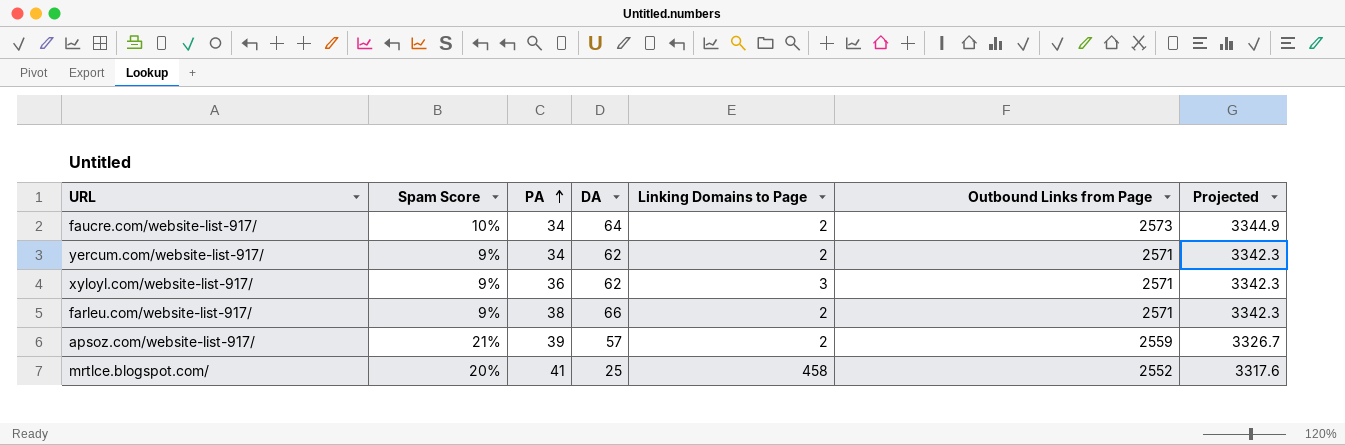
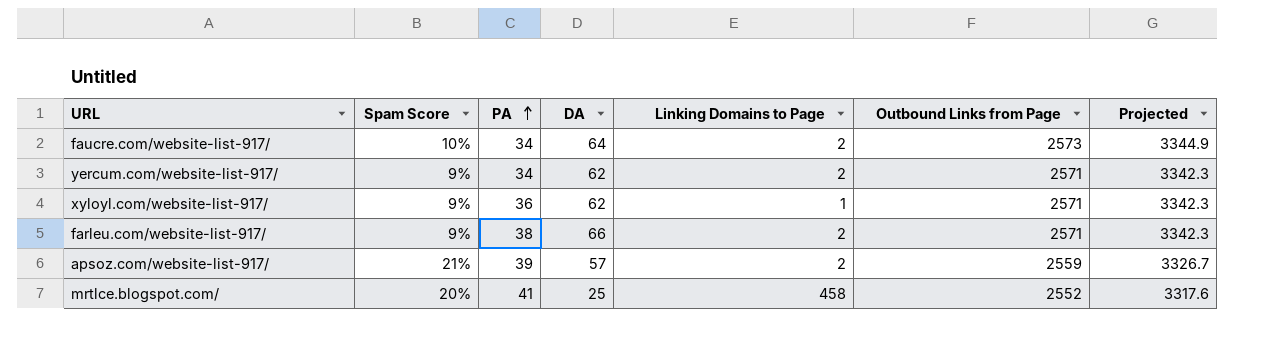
xyloyl.com/website-list-917/ | Linking Domains to Page: 3 -> 1

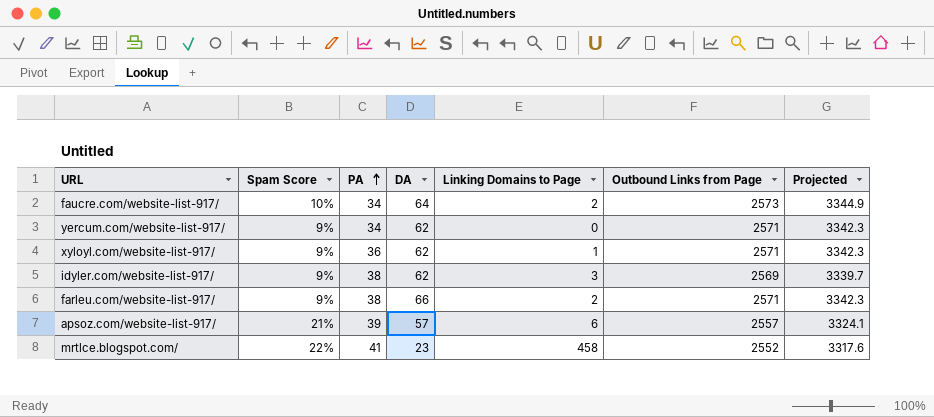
yercum.com/website-list-917/ | Linking Domains to Page: 2 -> 0
row idyler.com/website-list-917/: none -> 9% | 38 | 62 | 3 | 2569 | 3339.7
apsoz.com/website-list-917/ | Linking Domains to Page: 2 -> 6
apsoz.com/website-list-917/ | Outbound Links from Page: 2559 -> 2557
apsoz.com/website-list-917/ | Projected: 3326.7 -> 3324.1
mrtlce.blogspot.com/ | Spam Score: 20% -> 22%
mrtlce.blogspot.com/ | DA: 25 -> 23

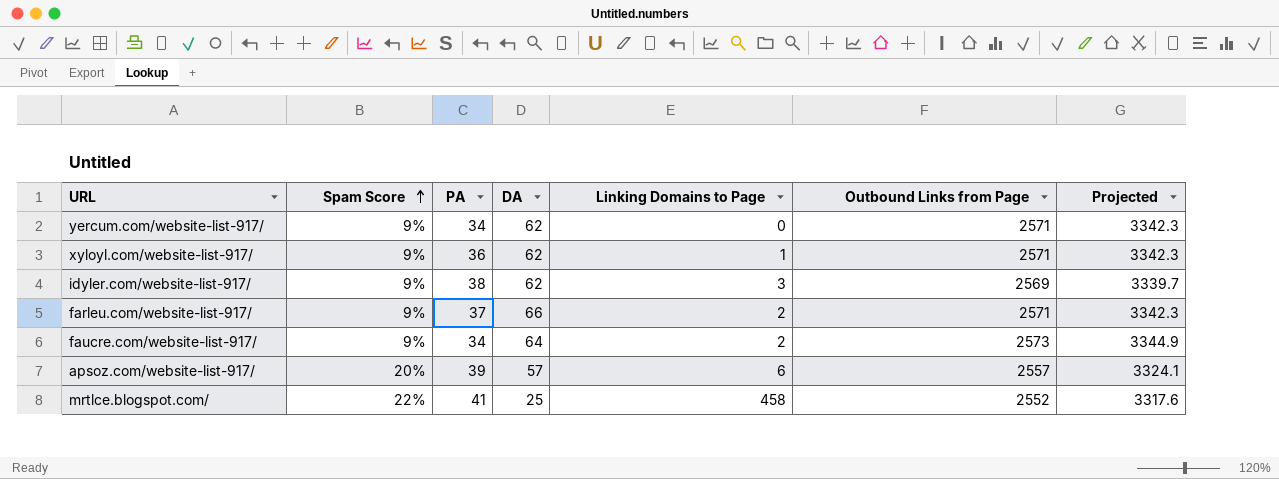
row order: PA ascending -> Spam Score ascending
farleu.com/website-list-917/ | PA: 38 -> 37
faucre.com/website-list-917/ | Spam Score: 10% -> 9%
apsoz.com/website-list-917/ | Spam Score: 21% -> 20%
mrtlce.blogspot.com/ | DA: 23 -> 25

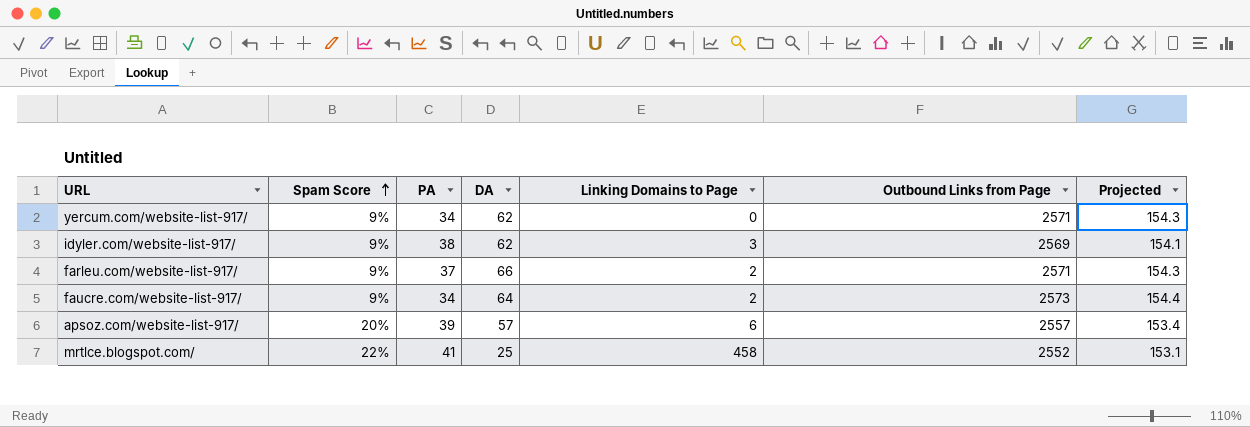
column Projected | formula: [Outbound Links from Page] * 1.3 -> [Outbound Links from Page] * 0.06
row xyloyl.com/website-list-917/: 9% | 36 | 62 | 1 | 2571 | 3342.3 -> none

